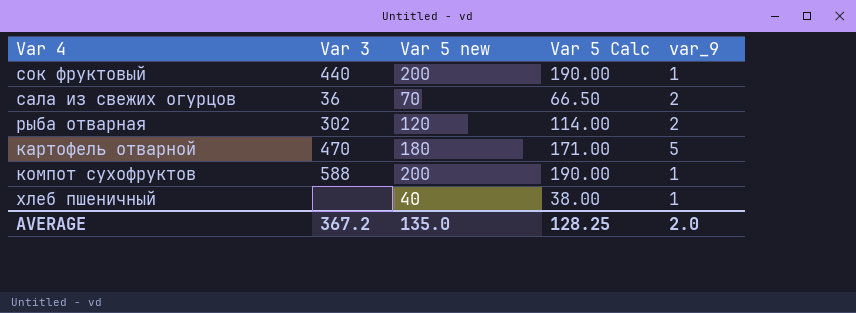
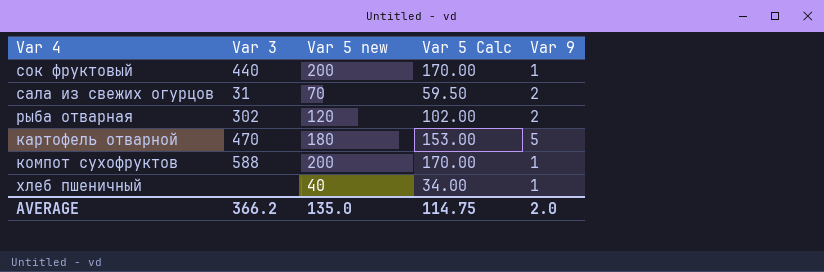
column Var 5 Calc | formula: [Var 5 new] * 0.95 -> [Var 5 new] * 0.85
column name: var_9 -> Var 9
сала из свежих огурцов | Var 3: 36 -> 31
AVERAGE | Var 3: 367.2 -> 366.2
AVERAGE | Var 5 Calc: 128.25 -> 114.75

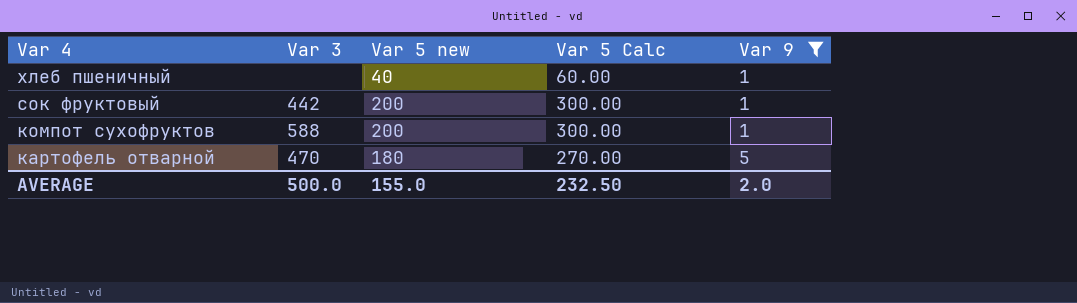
filter: none -> Var 9 != 2
row order: none -> Var 4 descending
column Var 5 Calc | formula: [Var 5 new] * 0.85 -> [Var 5 new] * 1.5
сок фруктовый | Var 3: 440 -> 442
AVERAGE | Var 3: 366.2 -> 500.0
AVERAGE | Var 5 new: 135.0 -> 155.0
AVERAGE | Var 5 Calc: 114.75 -> 232.50

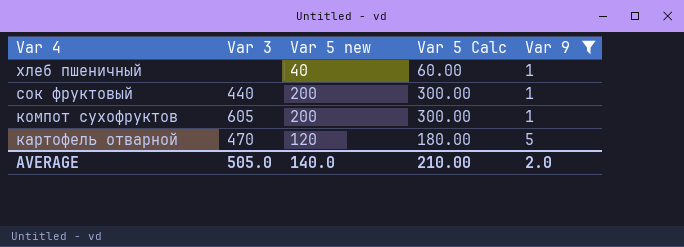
сок фруктовый | Var 3: 442 -> 440
компот сухофруктов | Var 3: 588 -> 605
картофель отварной | Var 5 new: 180 -> 120
картофель отварной | Var 5 Calc: 270.00 -> 180.00
AVERAGE | Var 3: 500.0 -> 505.0
AVERAGE | Var 5 new: 155.0 -> 140.0
AVERAGE | Var 5 Calc: 232.50 -> 210.00

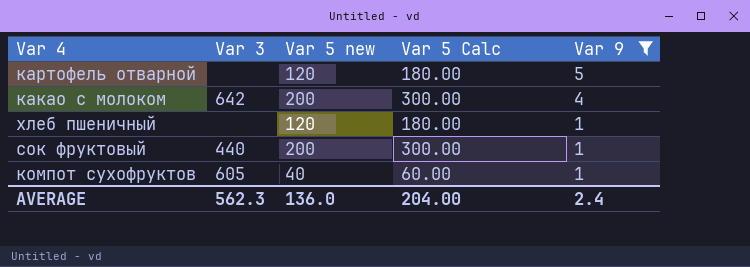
row order: Var 4 descending -> Var 9 descending
картофель отварной | Var 3: 470 -> none
row какао с молоком: none -> 642 | 200 | 300.00 | 4
хлеб пшеничный | Var 5 new: 40 -> 120
хлеб пшеничный | Var 5 Calc: 60.00 -> 180.00
компот сухофруктов | Var 5 new: 200 -> 40
компот сухофруктов | Var 5 Calc: 300.00 -> 60.00
AVERAGE | Var 3: 505.0 -> 562.3
AVERAGE | Var 5 new: 140.0 -> 136.0
AVERAGE | Var 5 Calc: 210.00 -> 204.00
AVERAGE | Var 9: 2.0 -> 2.4

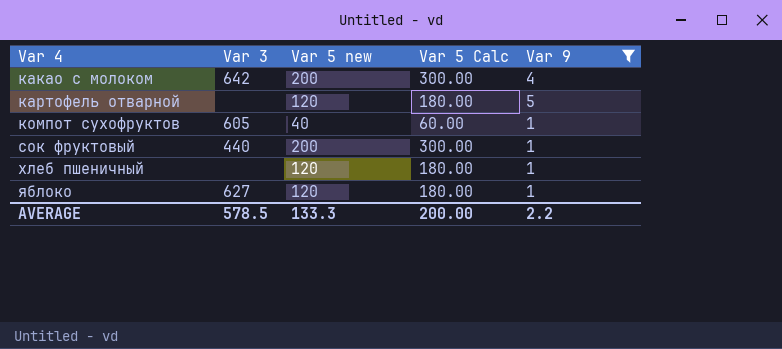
row order: Var 9 descending -> Var 4 ascending
row яблоко: none -> 627 | 120 | 180.00 | 1
AVERAGE | Var 3: 562.3 -> 578.5
AVERAGE | Var 5 new: 136.0 -> 133.3
AVERAGE | Var 5 Calc: 204.00 -> 200.00
AVERAGE | Var 9: 2.4 -> 2.2

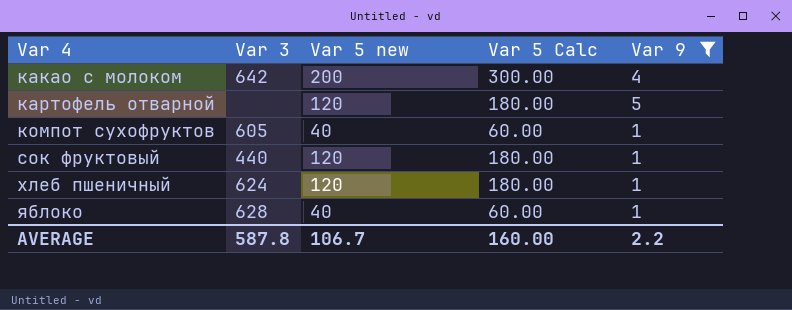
сок фруктовый | Var 5 new: 200 -> 120
сок фруктовый | Var 5 Calc: 300.00 -> 180.00
хлеб пшеничный | Var 3: none -> 624
яблоко | Var 3: 627 -> 628
яблоко | Var 5 new: 120 -> 40
яблоко | Var 5 Calc: 180.00 -> 60.00
AVERAGE | Var 3: 578.5 -> 587.8
AVERAGE | Var 5 new: 133.3 -> 106.7
AVERAGE | Var 5 Calc: 200.00 -> 160.00

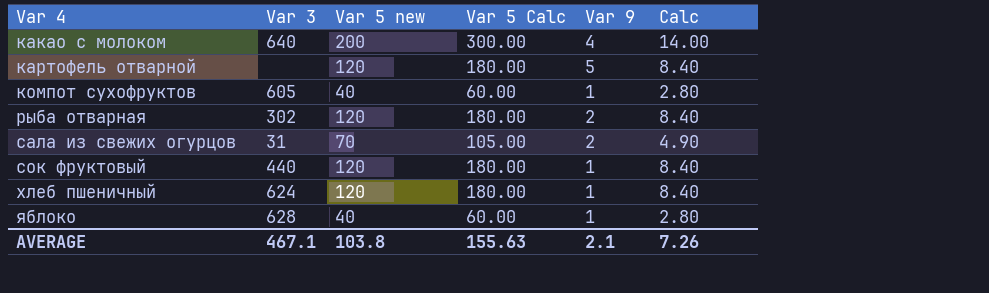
filter: Var 9 != 2 -> none
column Calc | formula: none -> [Var 5 new] * 0.07
какао с молоком | Var 3: 642 -> 640
AVERAGE | Var 3: 587.8 -> 467.1
AVERAGE | Var 5 new: 106.7 -> 103.8
AVERAGE | Var 5 Calc: 160.00 -> 155.63
AVERAGE | Var 9: 2.2 -> 2.1

